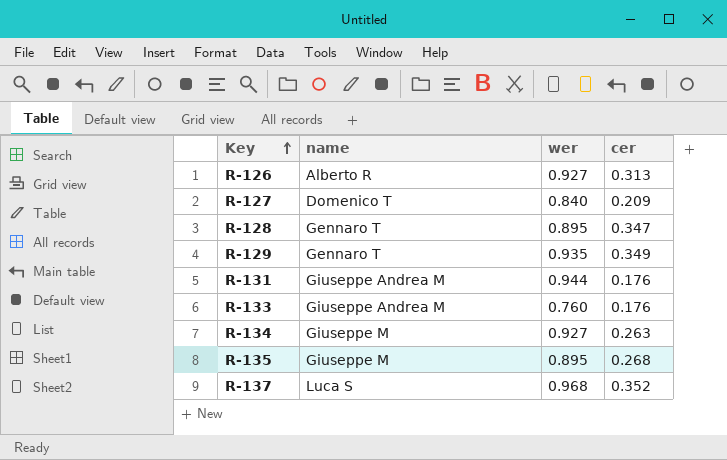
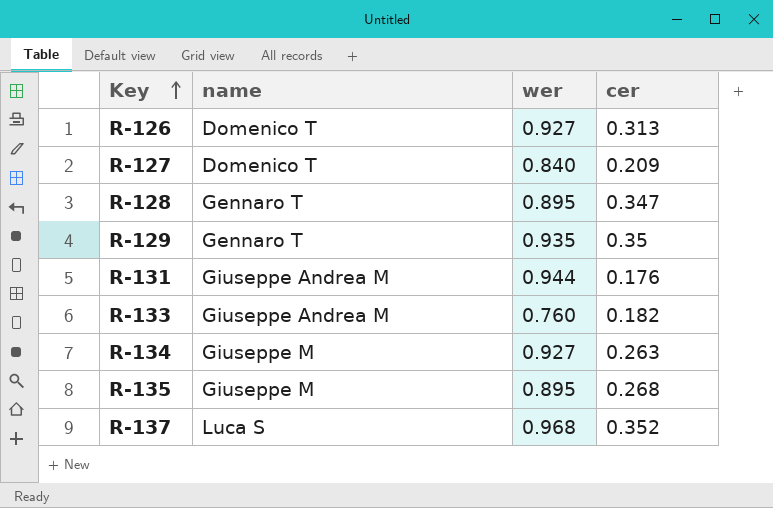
R-126 | name: Alberto R -> Domenico T
R-129 | cer: 0.349 -> 0.35
R-133 | cer: 0.176 -> 0.182

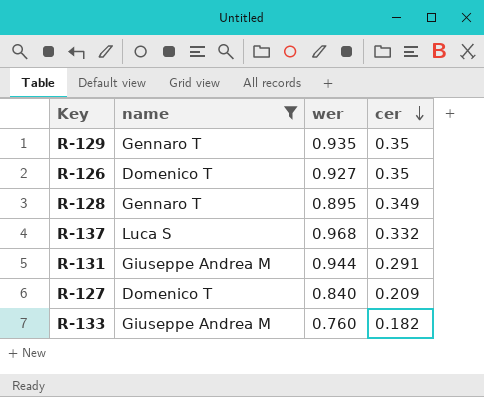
filter: none -> name != Giuseppe M
row order: Key ascending -> cer descending
R-126 | cer: 0.313 -> 0.35
R-128 | cer: 0.347 -> 0.349
R-137 | cer: 0.352 -> 0.332
R-131 | cer: 0.176 -> 0.291

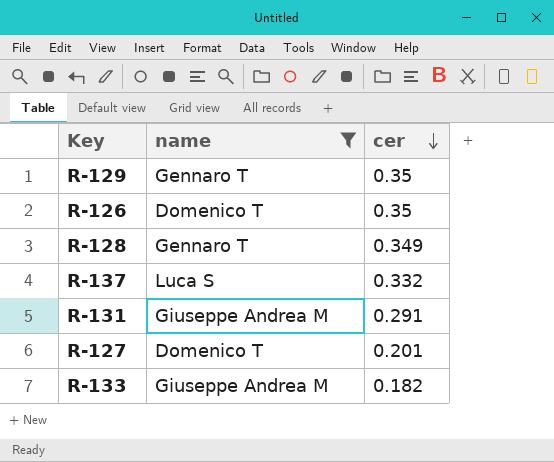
column wer | position: 3 -> none
R-127 | cer: 0.209 -> 0.201

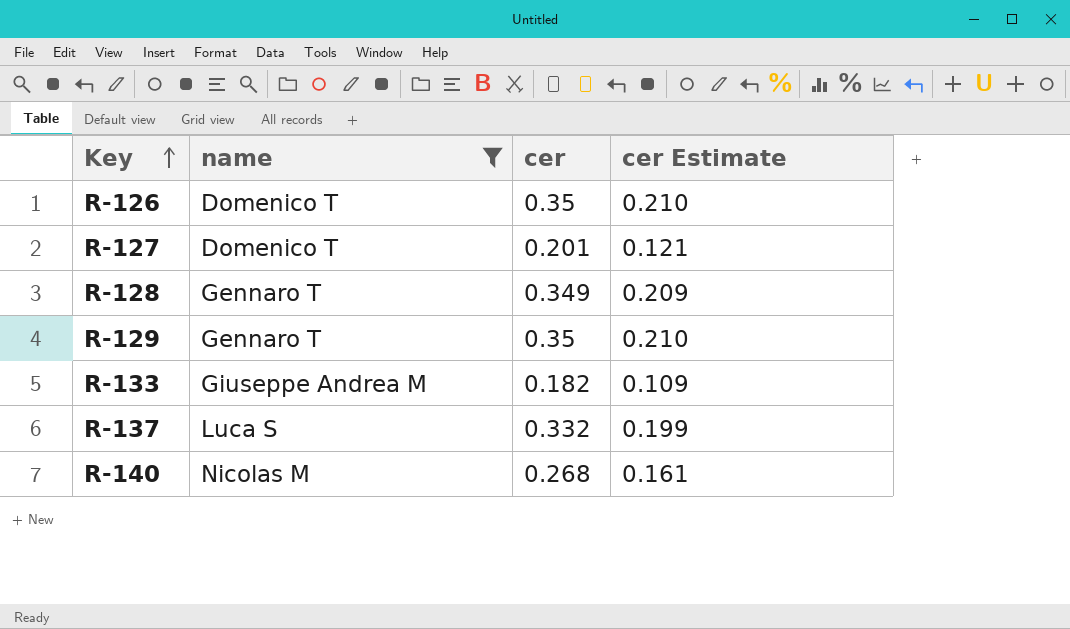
row order: cer descending -> Key ascending
column cer Estimate | formula: none -> [cer] * 0.6
row R-131: Giuseppe Andrea M | 0.291 -> none
row R-140: none -> Nicolas M | 0.268 | 0.161

